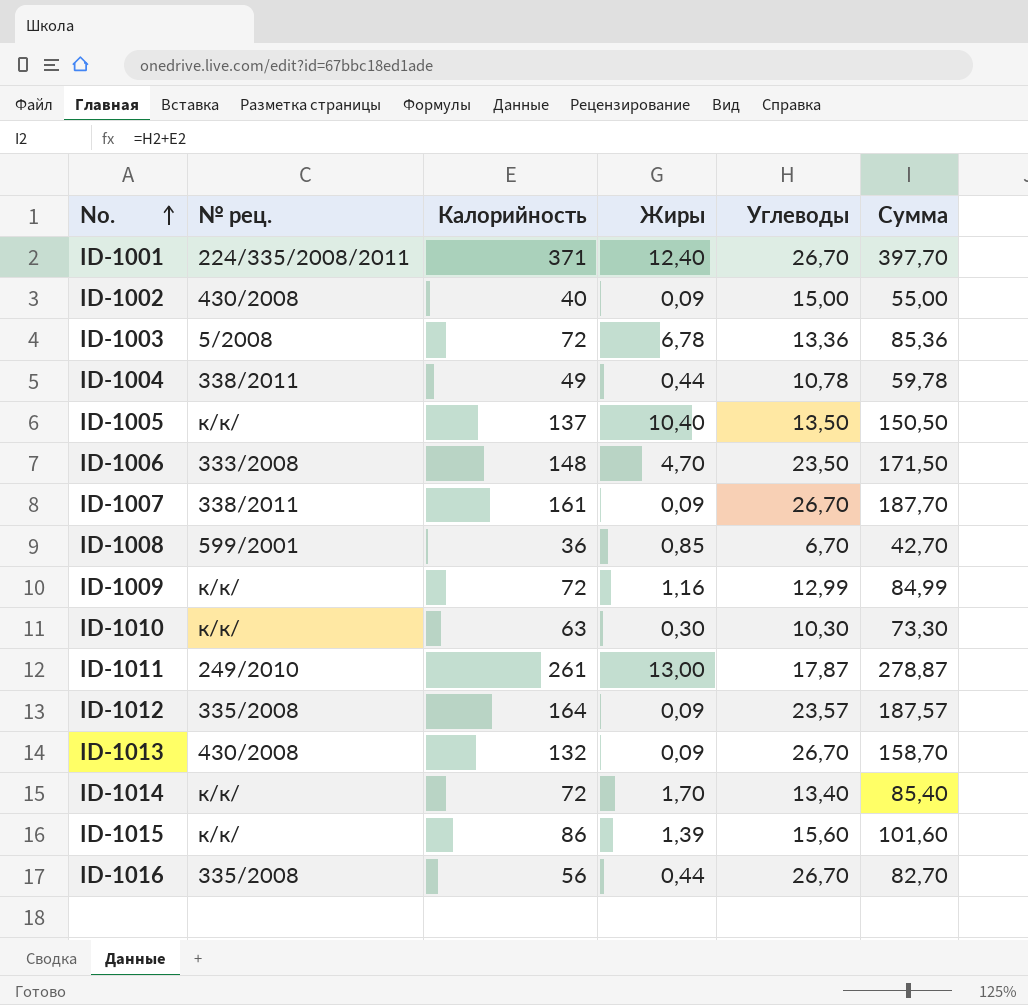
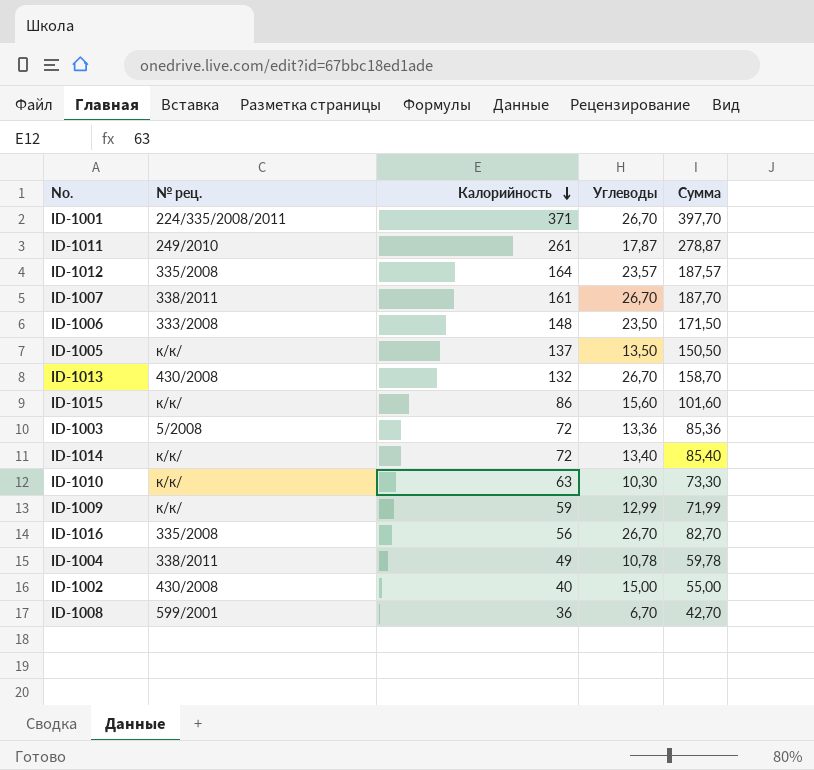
row order: No. ascending -> Калорийность descending
column Жиры | position: 4 -> none
ID-1009 | Калорийность: 72 -> 59
ID-1009 | Сумма: 84,99 -> 71,99

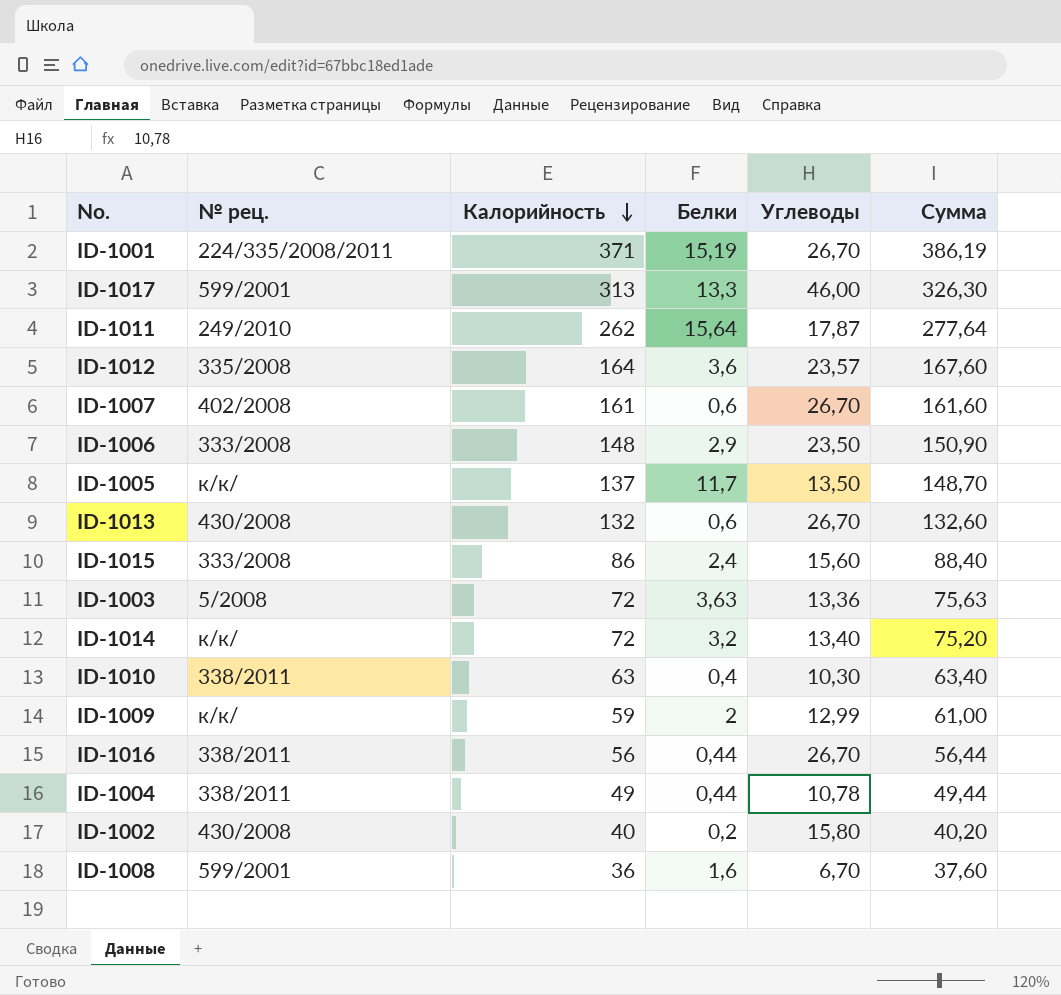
column Белки | position: none -> 4
column Сумма | formula: [Калорийность] + [Углеводы] -> [Калорийность] + [Белки]
row ID-1017: none -> 599/2001 | 313 | 13,3 | 46,00 | 326,30
ID-1011 | Калорийность: 261 -> 262
ID-1007 | № рец.: 338/2011 -> 402/2008
ID-1015 | № рец.: к/к/ -> 333/2008
ID-1010 | № рец.: к/к/ -> 338/2011
ID-1016 | № рец.: 335/2008 -> 338/2011
ID-1002 | Углеводы: 15,00 -> 15,80

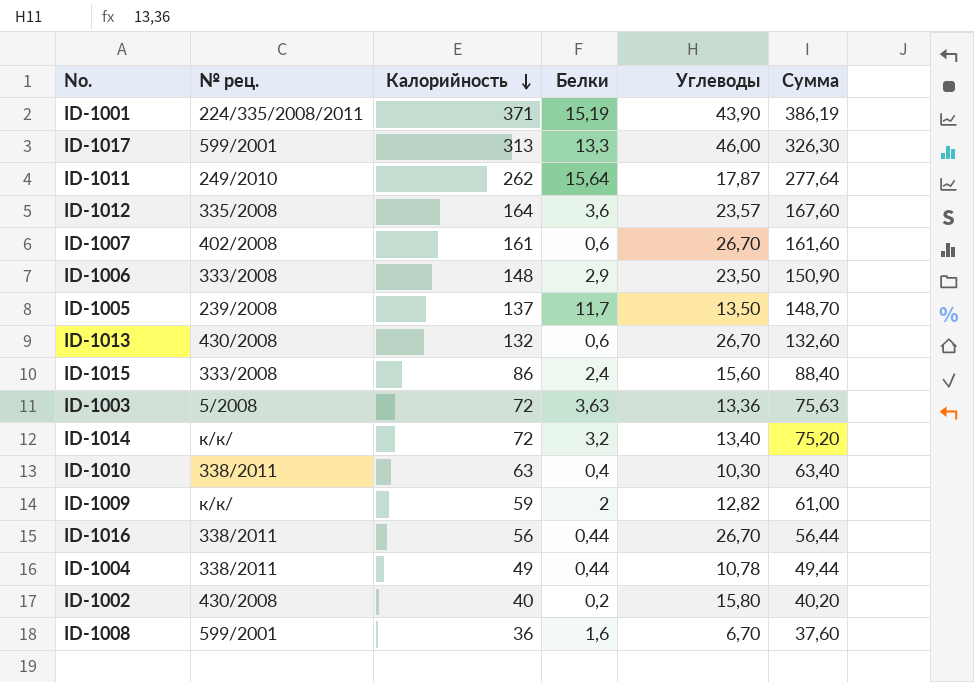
ID-1001 | Углеводы: 26,70 -> 43,90
ID-1005 | № рец.: к/к/ -> 239/2008
ID-1009 | Углеводы: 12,99 -> 12,82

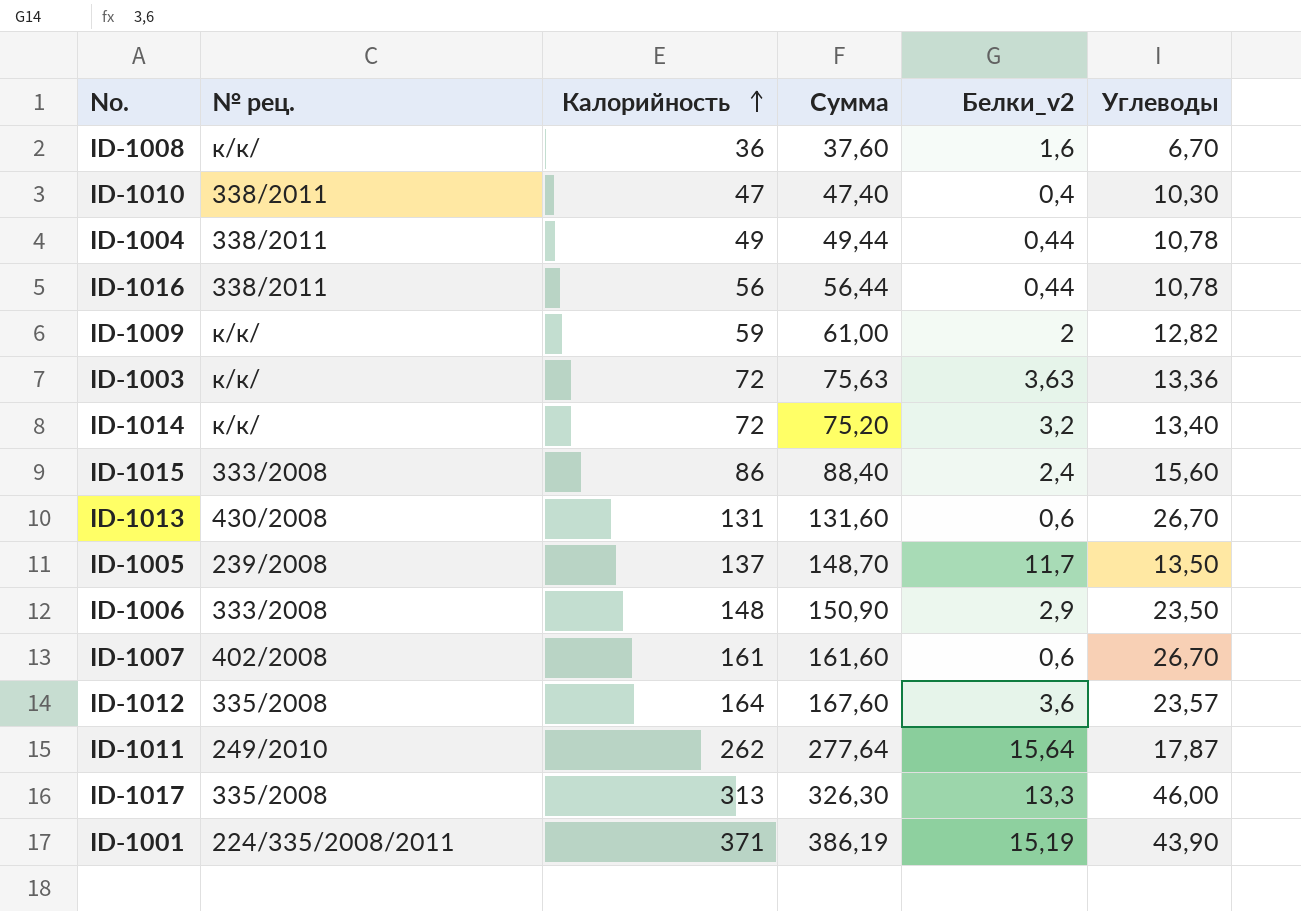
row order: Калорийность descending -> Калорийность ascending
column Сумма | position: 6 -> 4
column name: Белки -> Белки_v2
row ID-1002: 430/2008 | 40 | 0,2 | 15,80 | 40,20 -> none
ID-1008 | № рец.: 599/2001 -> к/к/
ID-1010 | Калорийность: 63 -> 47
ID-1010 | Сумма: 63,40 -> 47,40
ID-1016 | Углеводы: 26,70 -> 10,78
ID-1003 | № рец.: 5/2008 -> к/к/
ID-1013 | Калорийность: 132 -> 131
ID-1013 | Сумма: 132,60 -> 131,60
ID-1017 | № рец.: 599/2001 -> 335/2008

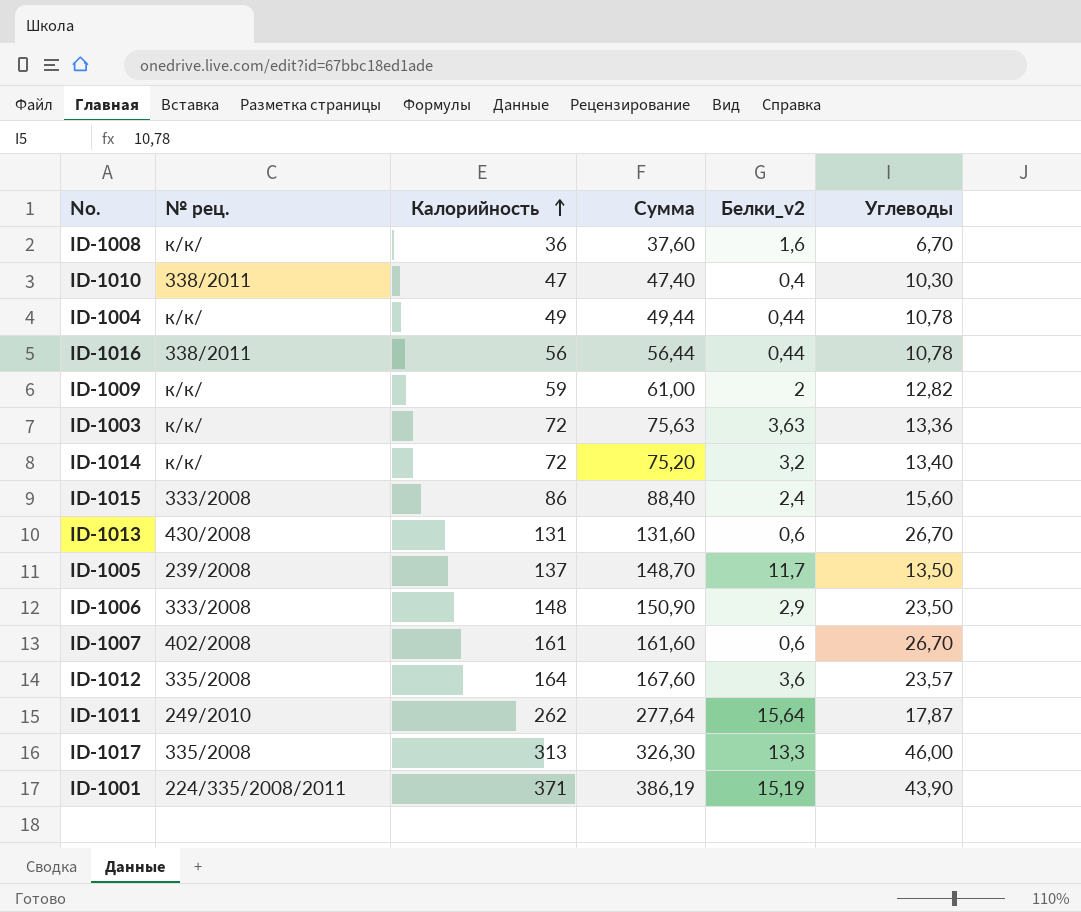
ID-1004 | № рец.: 338/2011 -> к/к/

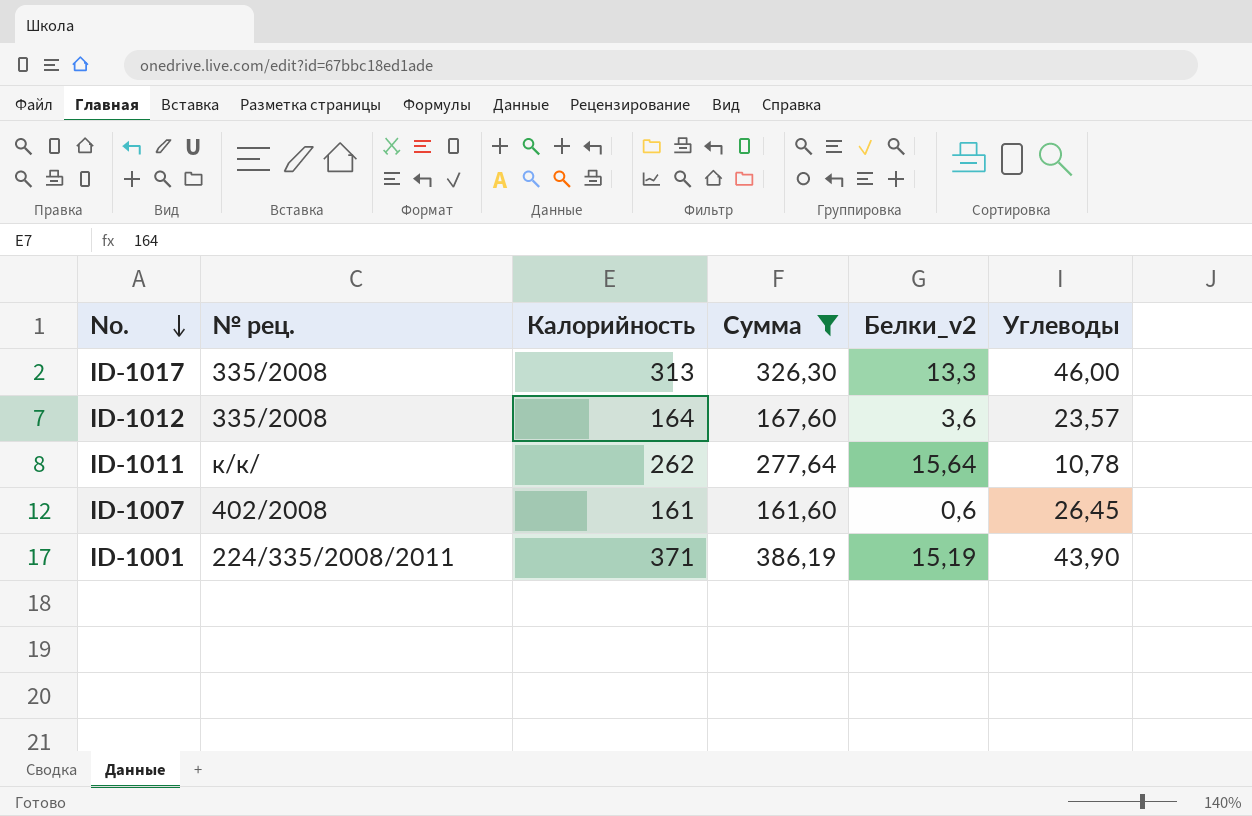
filter: none -> Сумма >= 161,60
row order: Калорийность ascending -> No. descending
ID-1011 | № рец.: 249/2010 -> к/к/
ID-1011 | Углеводы: 17,87 -> 10,78
ID-1007 | Углеводы: 26,70 -> 26,45

